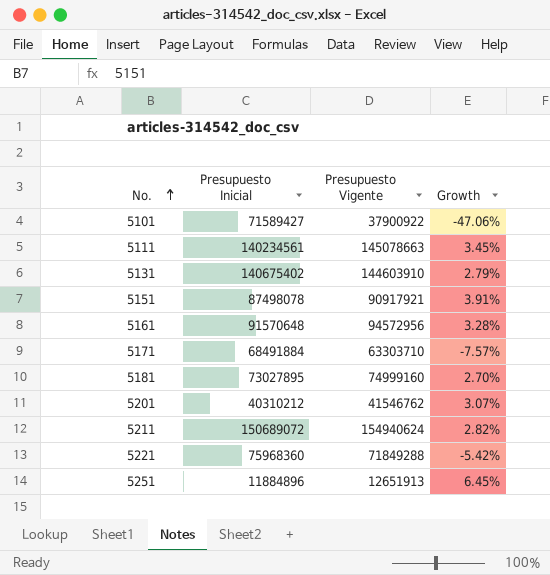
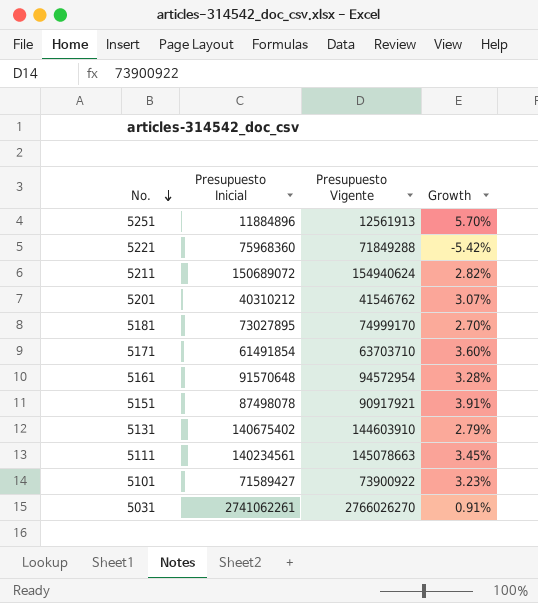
row order: No. ascending -> No. descending
5251 | Presupuesto Vigente: 12651913 -> 12561913
5251 | Growth: 6.45% -> 5.70%
5181 | Presupuesto Vigente: 74999160 -> 74999170
5171 | Presupuesto Inicial: 68491884 -> 61491854
5171 | Presupuesto Vigente: 63303710 -> 63703710
5171 | Growth: -7.57% -> 3.60%
5161 | Presupuesto Vigente: 94572956 -> 94572954
5101 | Presupuesto Vigente: 37900922 -> 73900922
5101 | Growth: -47.06% -> 3.23%
row 5031: none -> 2741062261 | 2766026270 | 0.91%

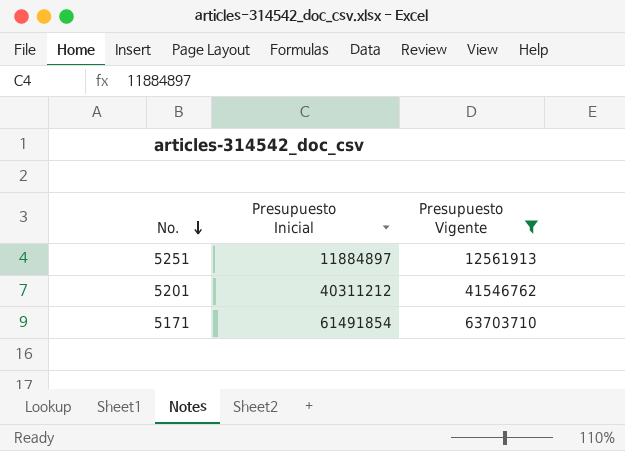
filter: none -> Presupuesto Vigente <= 63703710
column Growth | formula: ([Presupuesto Vigente] - [Presupuesto Inicial]) / [Presupuesto Inicial] -> none
5251 | Presupuesto Inicial: 11884896 -> 11884897
5201 | Presupuesto Inicial: 40310212 -> 40311212

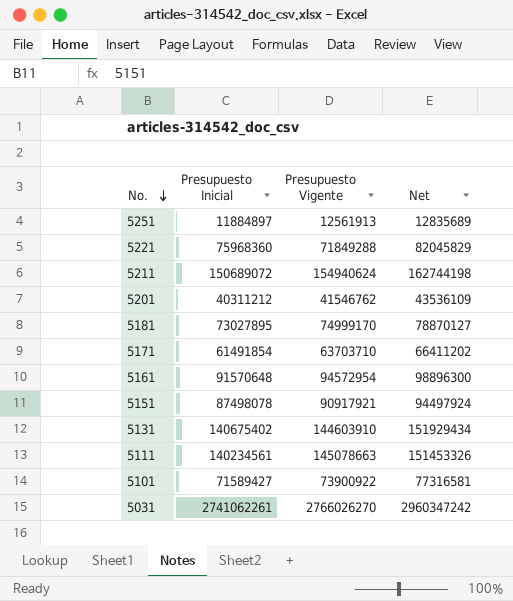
filter: Presupuesto Vigente <= 63703710 -> none
column Net | formula: none -> [Presupuesto Inicial] * 1.08

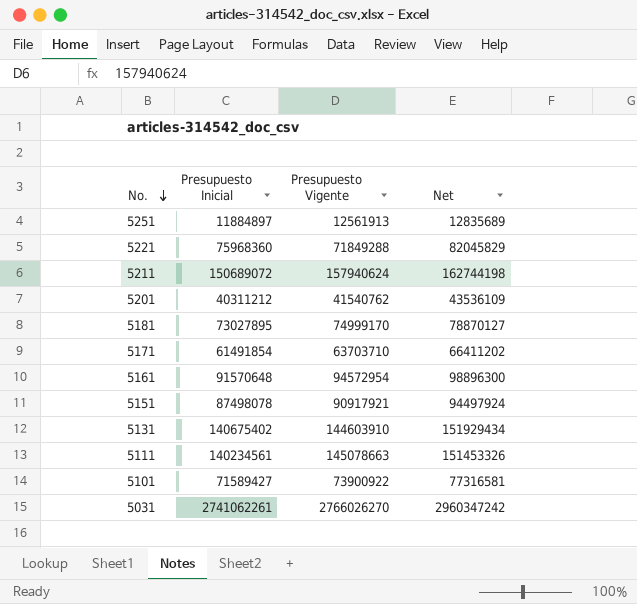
5211 | Presupuesto Vigente: 154940624 -> 157940624
5201 | Presupuesto Vigente: 41546762 -> 41540762

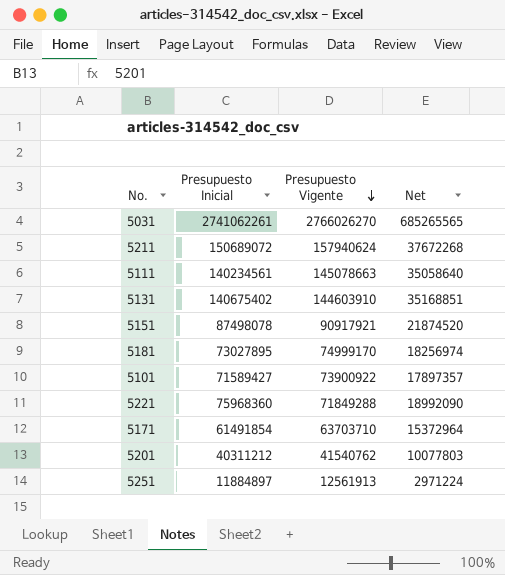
row order: No. descending -> Presupuesto Vigente descending
column Net | formula: [Presupuesto Inicial] * 1.08 -> [Presupuesto Inicial] * 0.25
row 5161: 91570648 | 94572954 | 98896300 -> none

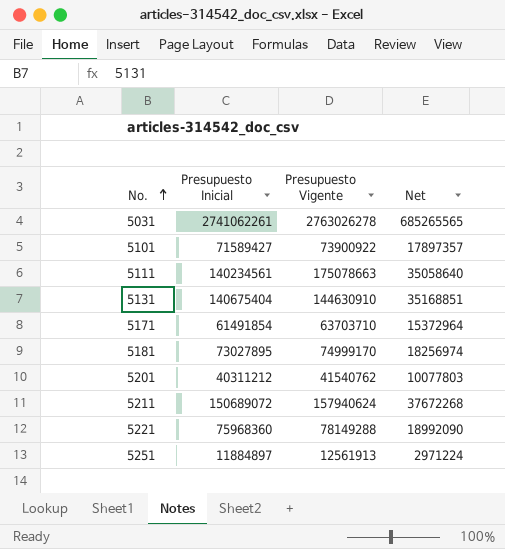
row order: Presupuesto Vigente descending -> No. ascending
row 5151: 87498078 | 90917921 | 21874520 -> none
5031 | Presupuesto Vigente: 2766026270 -> 2763026278
5111 | Presupuesto Vigente: 145078663 -> 175078663
5131 | Presupuesto Inicial: 140675402 -> 140675404
5131 | Presupuesto Vigente: 144603910 -> 144630910
5221 | Presupuesto Vigente: 71849288 -> 78149288

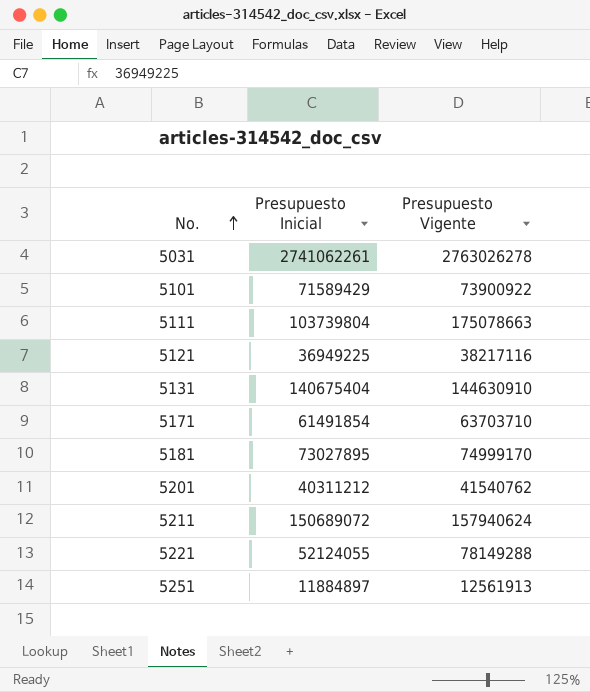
column Net | formula: [Presupuesto Inicial] * 0.25 -> none
5101 | Presupuesto Inicial: 71589427 -> 71589429
5111 | Presupuesto Inicial: 140234561 -> 103739804
row 5121: none -> 36949225 | 38217116
5221 | Presupuesto Inicial: 75968360 -> 52124055

